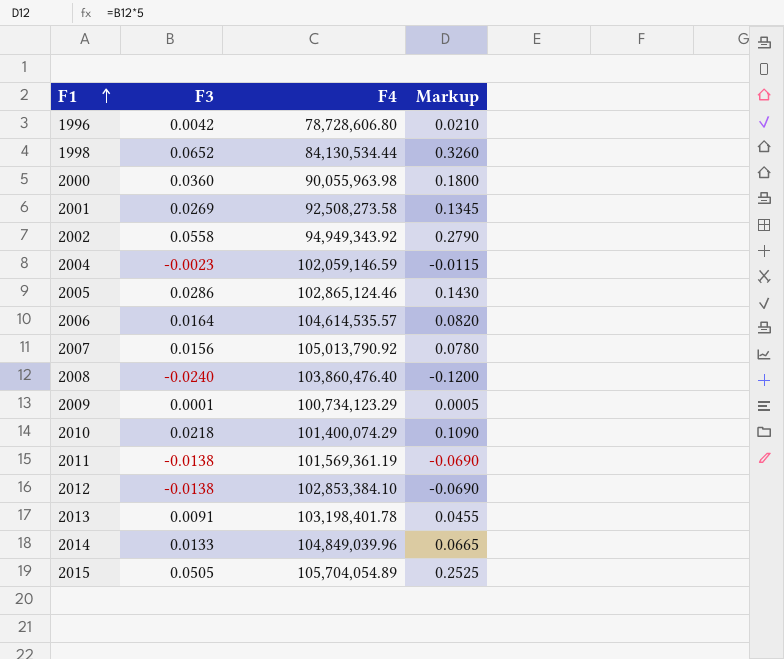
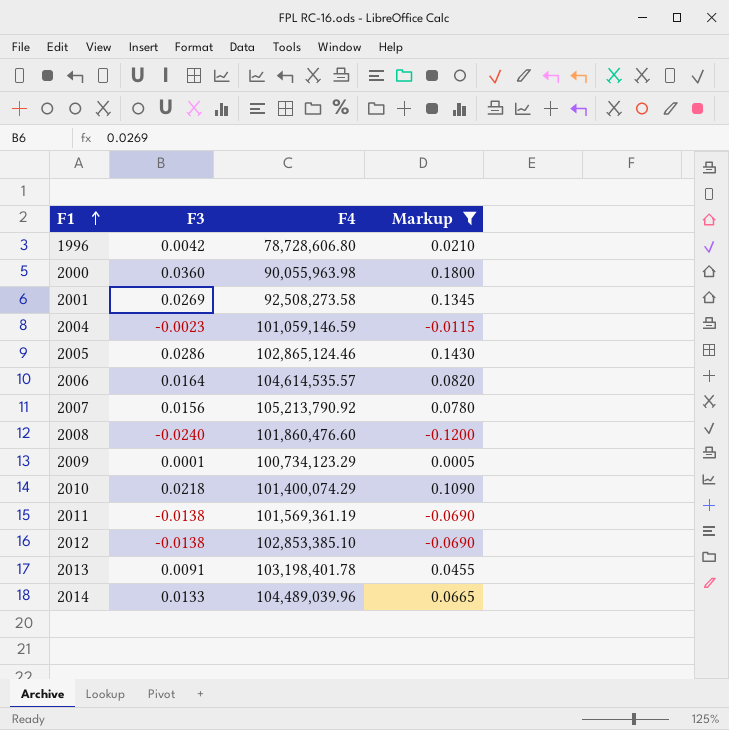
filter: none -> Markup <= 0.1800
2004 | F4: 102,059,146.59 -> 101,059,146.59
2007 | F4: 105,013,790.92 -> 105,213,790.92
2008 | F4: 103,860,476.40 -> 101,860,476.60
2012 | F4: 102,853,384.10 -> 102,853,385.10
2014 | F4: 104,849,039.96 -> 104,489,039.96

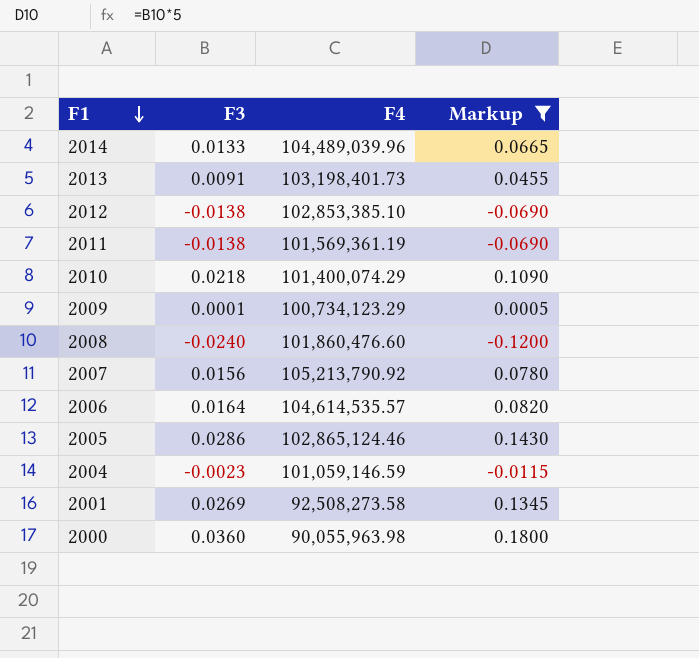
row order: F1 ascending -> F1 descending
row 1996: 0.0042 | 78,728,606.80 | 0.0210 -> none
2013 | F4: 103,198,401.78 -> 103,198,401.73

